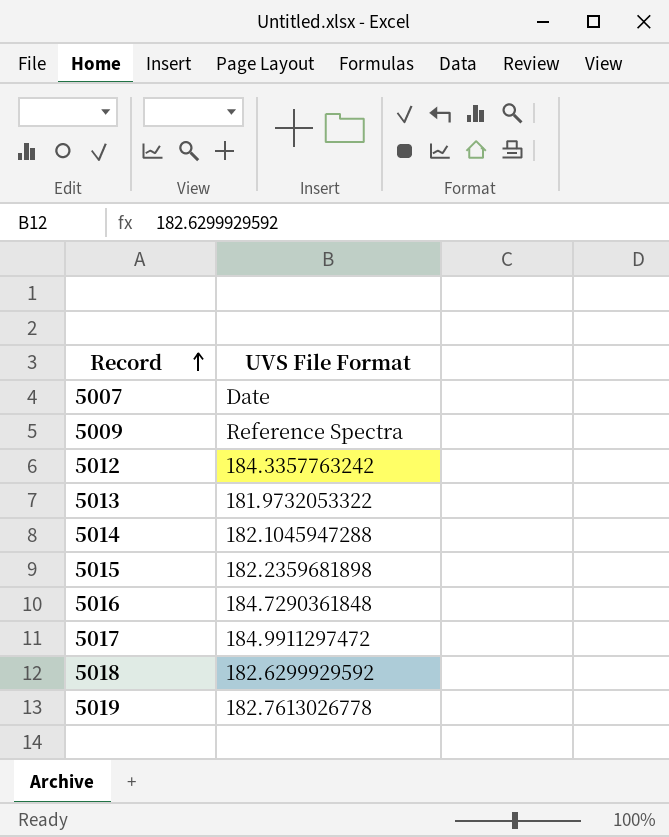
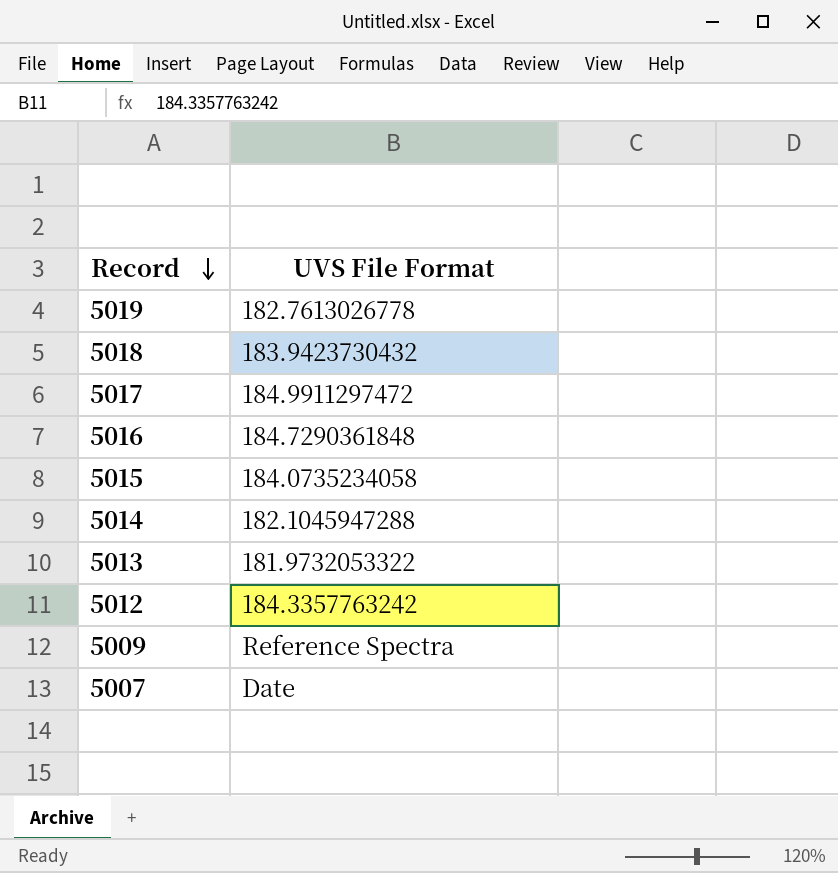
row order: Record ascending -> Record descending
5018 | UVS File Format: 182.6299929592 -> 183.9423730432
5015 | UVS File Format: 182.2359681898 -> 184.0735234058

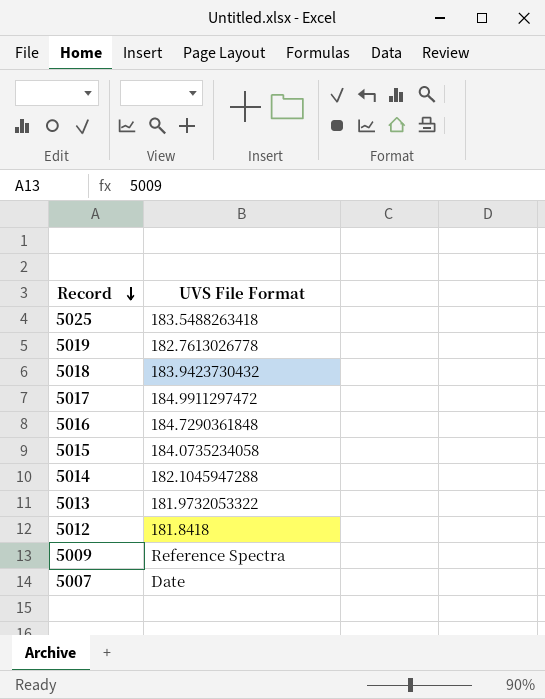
row 5025: none -> 183.5488263418
5012 | UVS File Format: 184.3357763242 -> 181.8418

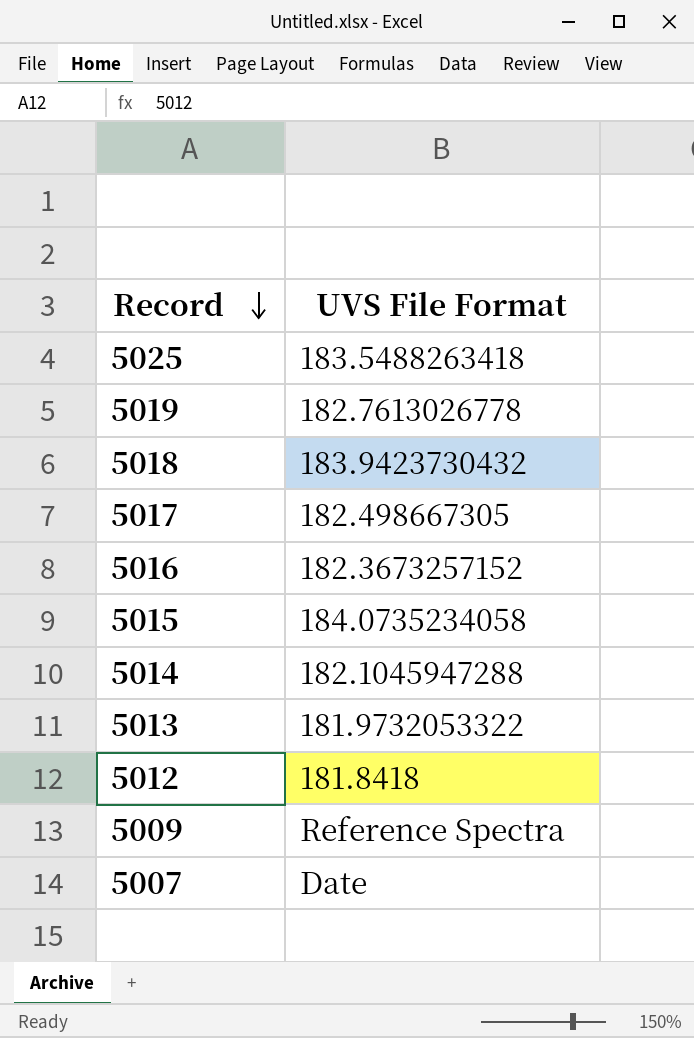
5017 | UVS File Format: 184.9911297472 -> 182.498667305
5016 | UVS File Format: 184.7290361848 -> 182.3673257152

